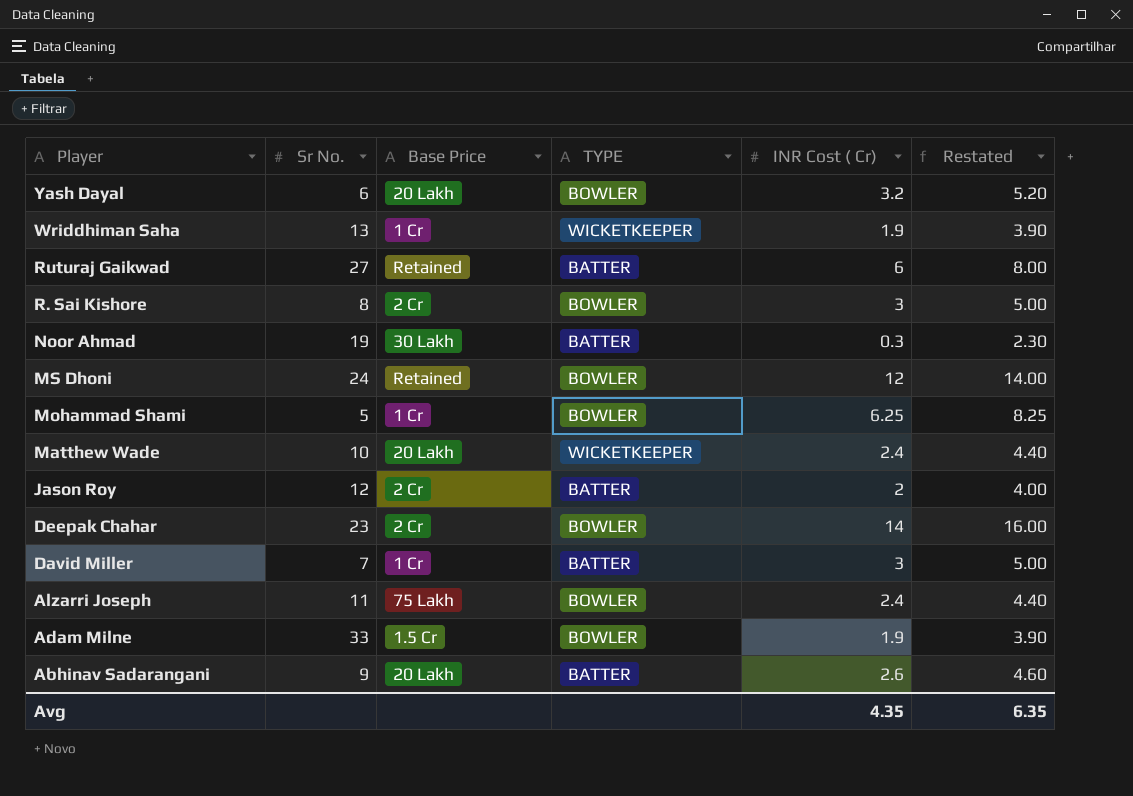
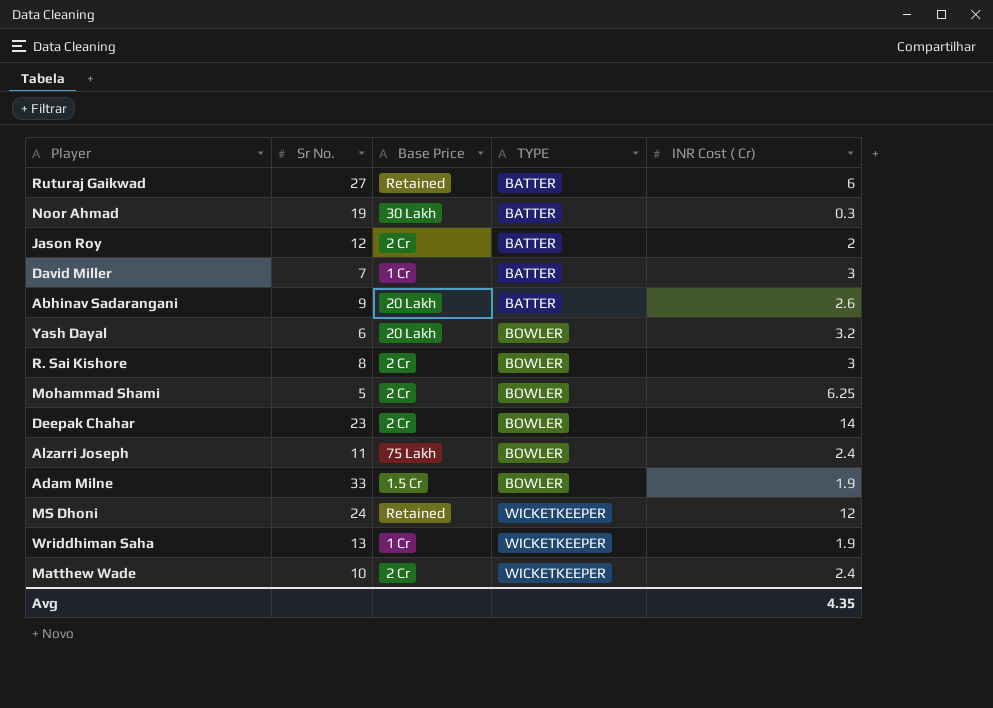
row order: Player descending -> TYPE ascending
column Restated | formula: [INR Cost ( Cr)] + 2 -> none
Mohammad Shami | Base Price: 1 Cr -> 2 Cr
MS Dhoni | TYPE: BOWLER -> WICKETKEEPER
Matthew Wade | Base Price: 20 Lakh -> 2 Cr

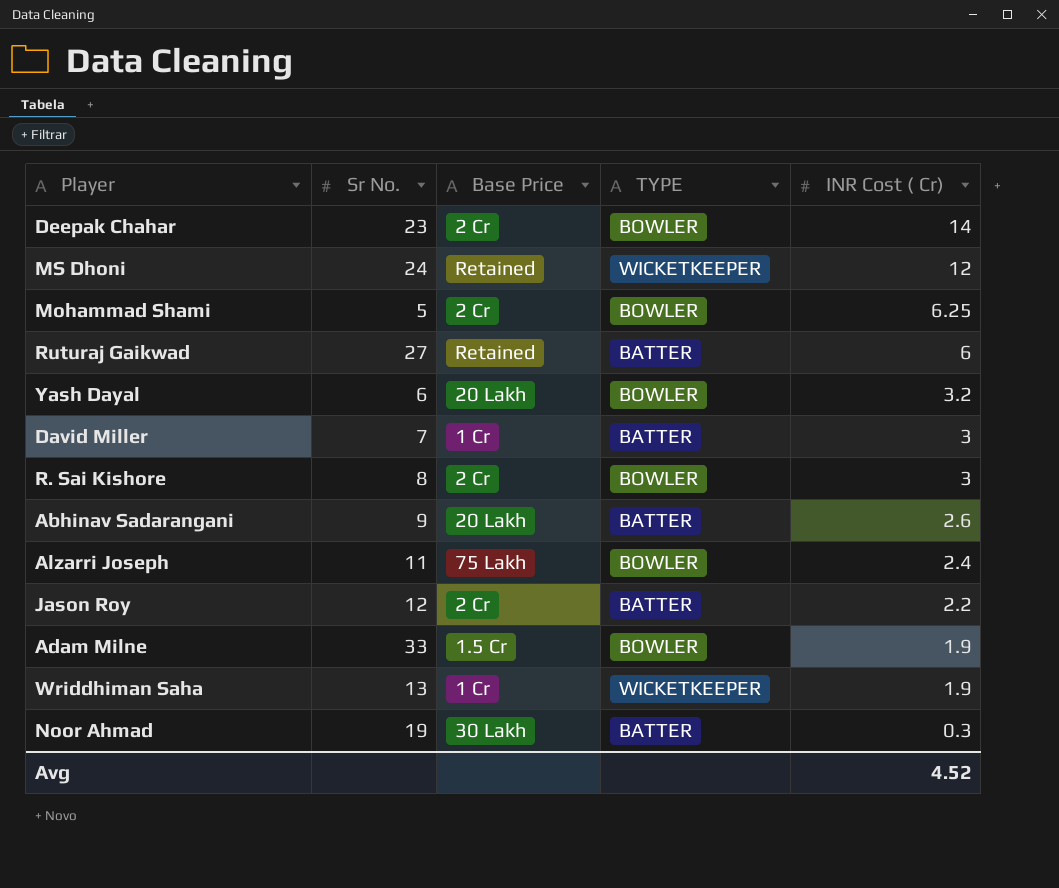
row order: TYPE ascending -> INR Cost ( Cr) descending
row Matthew Wade: 10 | 2 Cr | WICKETKEEPER | 2.4 -> none
Jason Roy | INR Cost ( Cr): 2 -> 2.2
Avg | INR Cost ( Cr): 4.35 -> 4.52

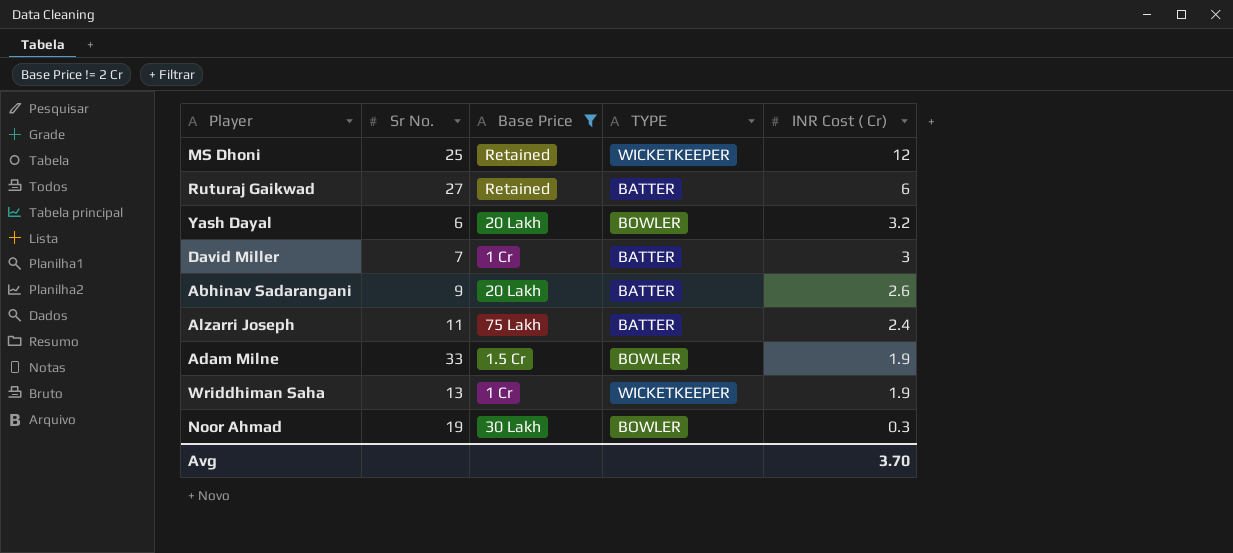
filter: none -> Base Price != 2 Cr
MS Dhoni | Sr No.: 24 -> 25
Alzarri Joseph | TYPE: BOWLER -> BATTER
Noor Ahmad | TYPE: BATTER -> BOWLER
Avg | INR Cost ( Cr): 4.52 -> 3.70

